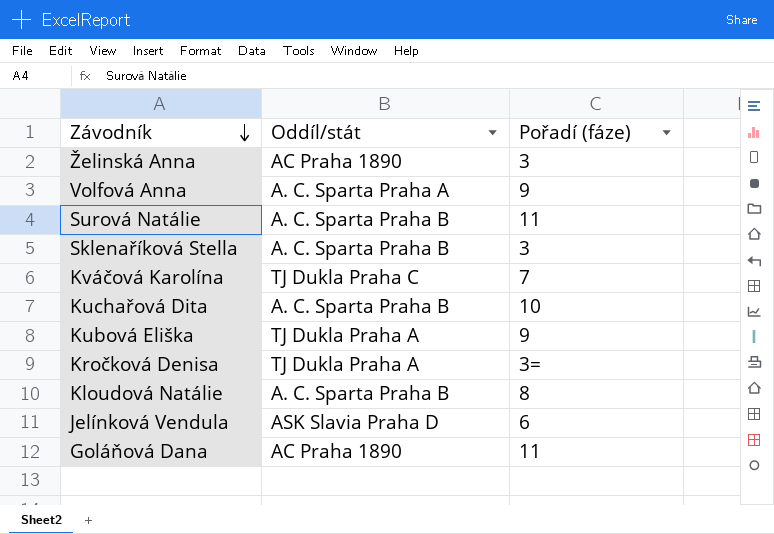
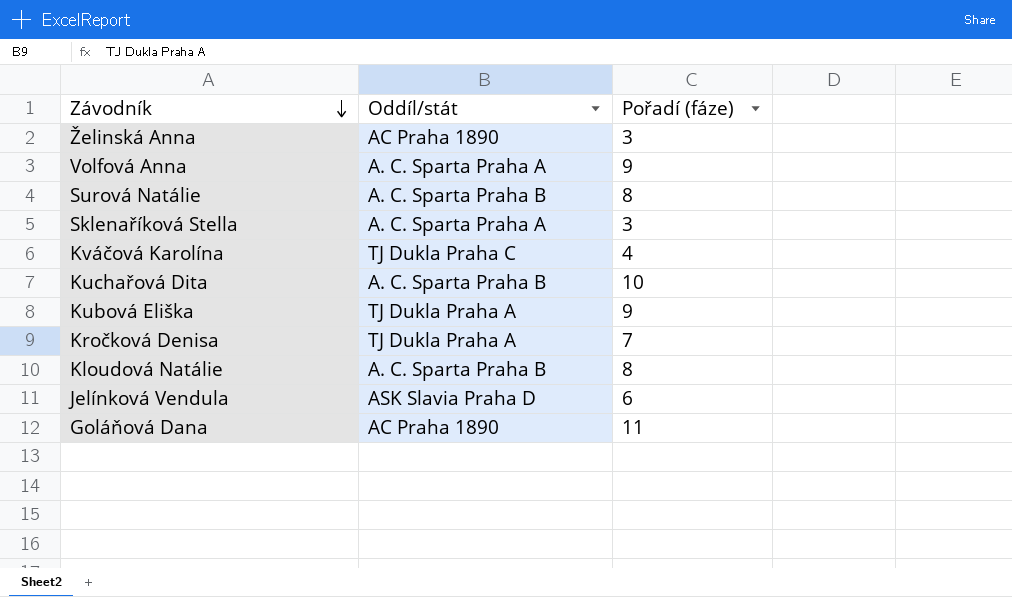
Surová Natálie | Pořadí (fáze): 11 -> 8
Sklenaříková Stella | Oddíl/stát: A. C. Sparta Praha B -> A. C. Sparta Praha A
Kváčová Karolína | Pořadí (fáze): 7 -> 4
Kročková Denisa | Pořadí (fáze): 3= -> 7

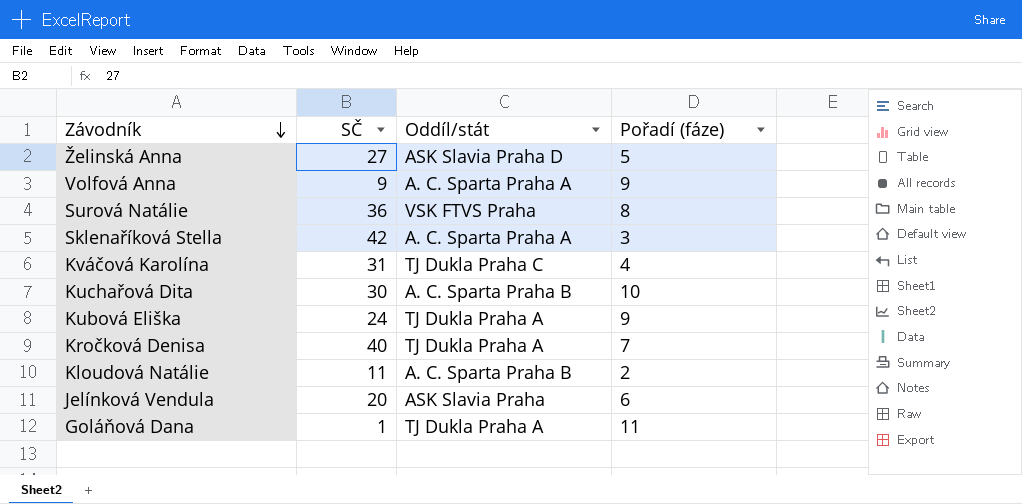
column SČ | position: none -> 2
Želinská Anna | Oddíl/stát: AC Praha 1890 -> ASK Slavia Praha D
Želinská Anna | Pořadí (fáze): 3 -> 5
Surová Natálie | Oddíl/stát: A. C. Sparta Praha B -> VSK FTVS Praha
Kloudová Natálie | Pořadí (fáze): 8 -> 2
Jelínková Vendula | Oddíl/stát: ASK Slavia Praha D -> ASK Slavia Praha
Goláňová Dana | Oddíl/stát: AC Praha 1890 -> TJ Dukla Praha A

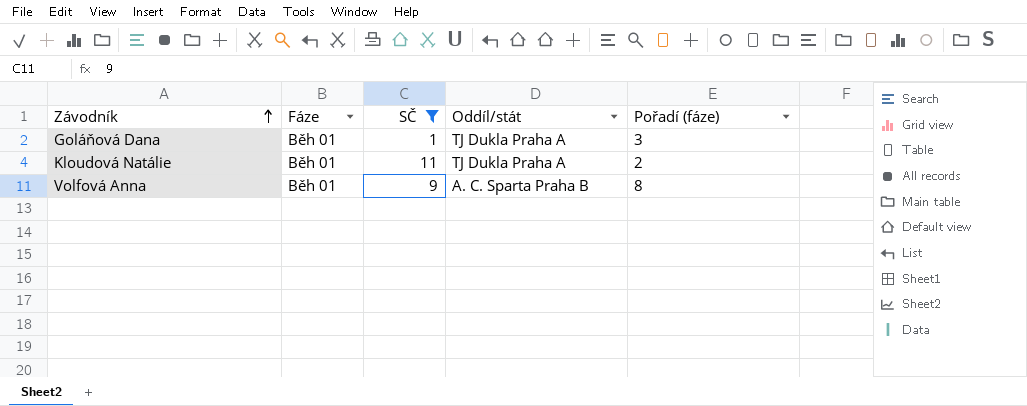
filter: none -> SČ <= 11
row order: Závodník descending -> Závodník ascending
column Fáze | position: none -> 2
Goláňová Dana | Pořadí (fáze): 11 -> 3
Kloudová Natálie | Oddíl/stát: A. C. Sparta Praha B -> TJ Dukla Praha A
Volfová Anna | Oddíl/stát: A. C. Sparta Praha A -> A. C. Sparta Praha B
Volfová Anna | Pořadí (fáze): 9 -> 8

